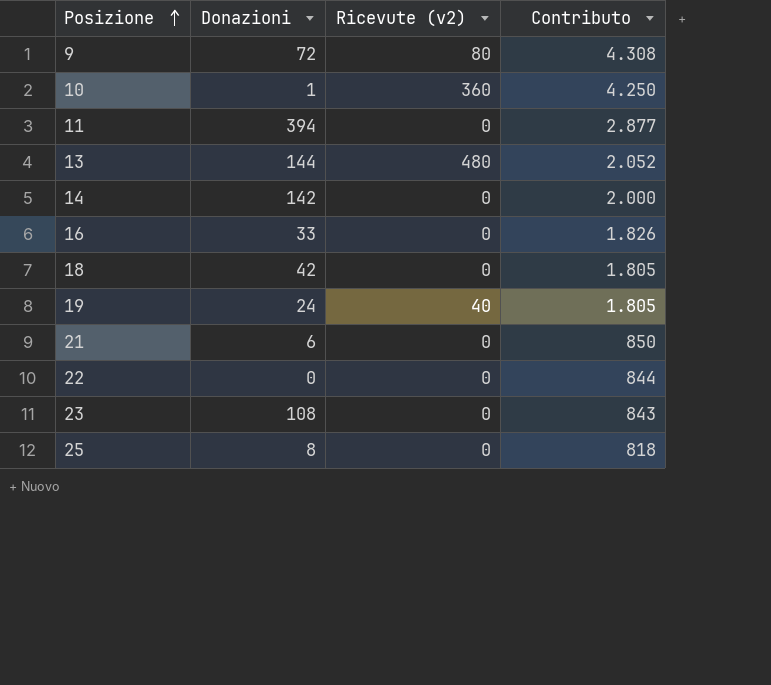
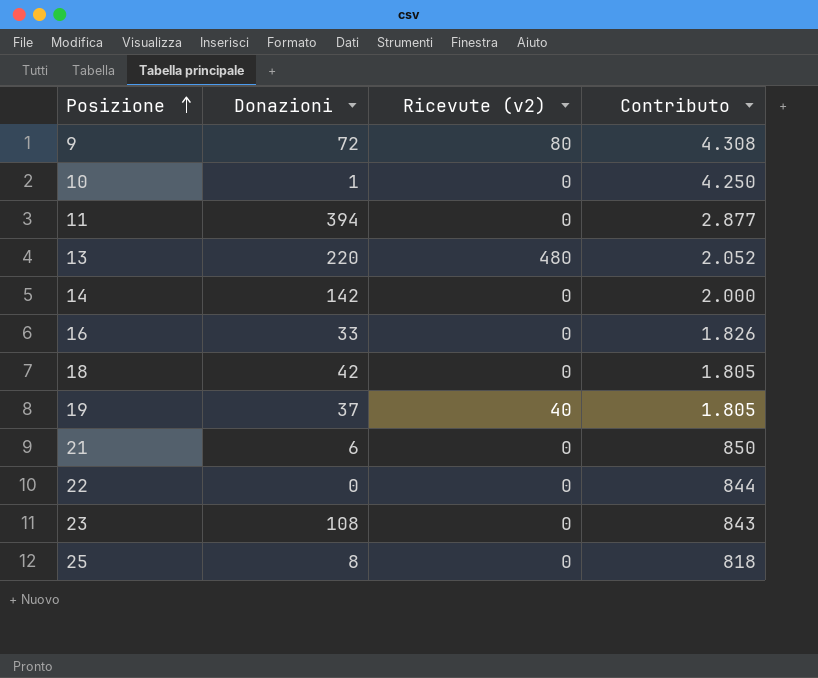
10 | Ricevute (v2): 360 -> 0
13 | Donazioni: 144 -> 220
19 | Donazioni: 24 -> 37

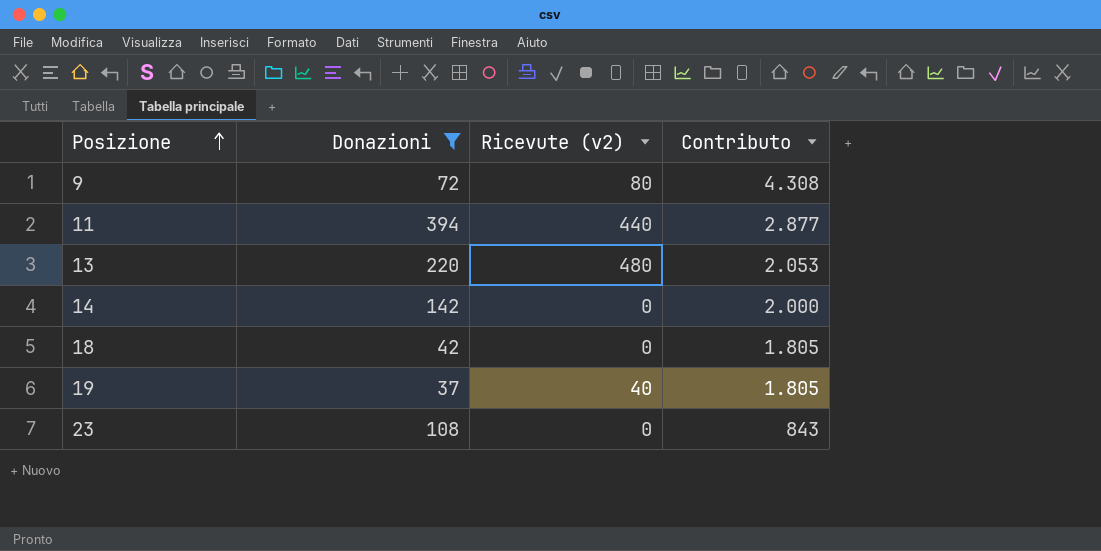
filter: none -> Donazioni >= 37
11 | Ricevute (v2): 0 -> 440
13 | Contributo: 2.052 -> 2.053

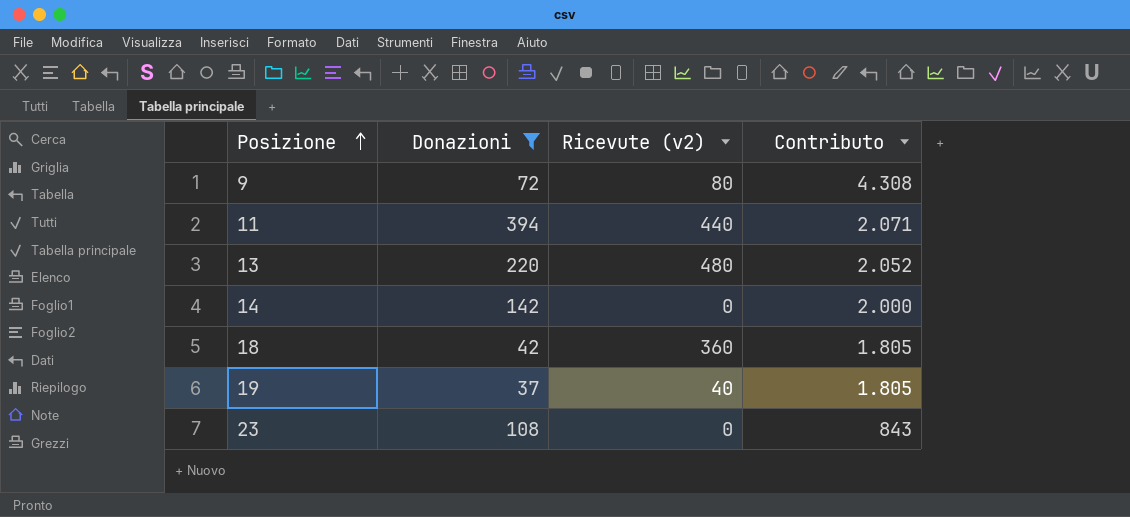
11 | Contributo: 2.877 -> 2.071
13 | Contributo: 2.053 -> 2.052
18 | Ricevute (v2): 0 -> 360

